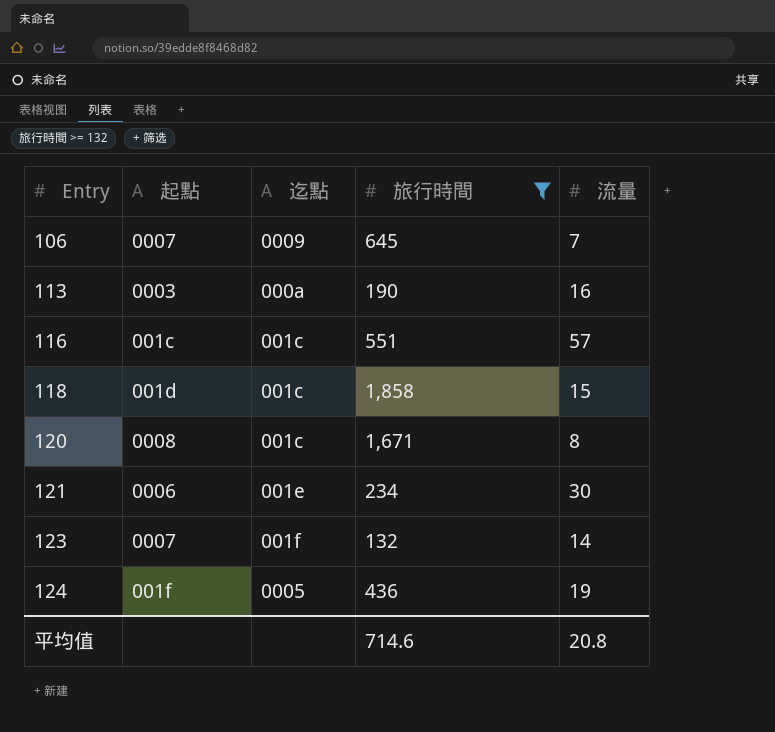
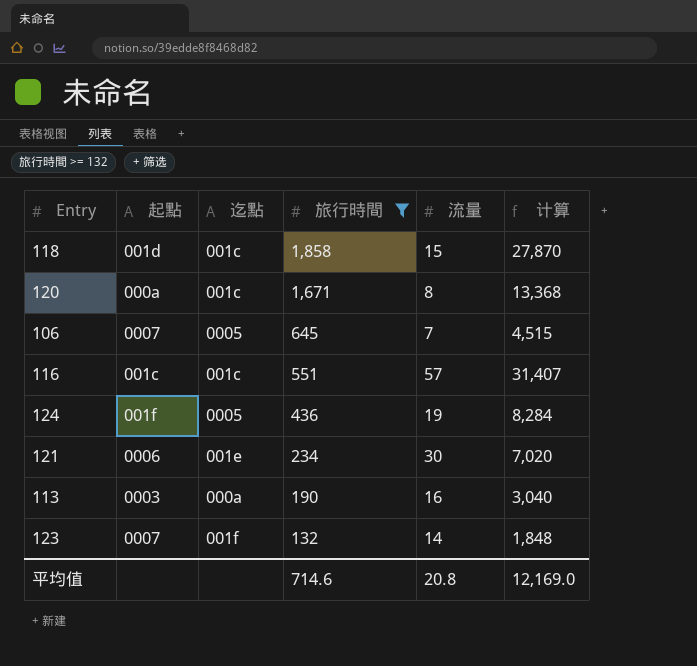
row order: Entry ascending -> 旅行時間 descending
column 计算 | formula: none -> [旅行時間] * [流量]
120 | 起點: 0008 -> 000a
106 | 迄點: 0009 -> 0005

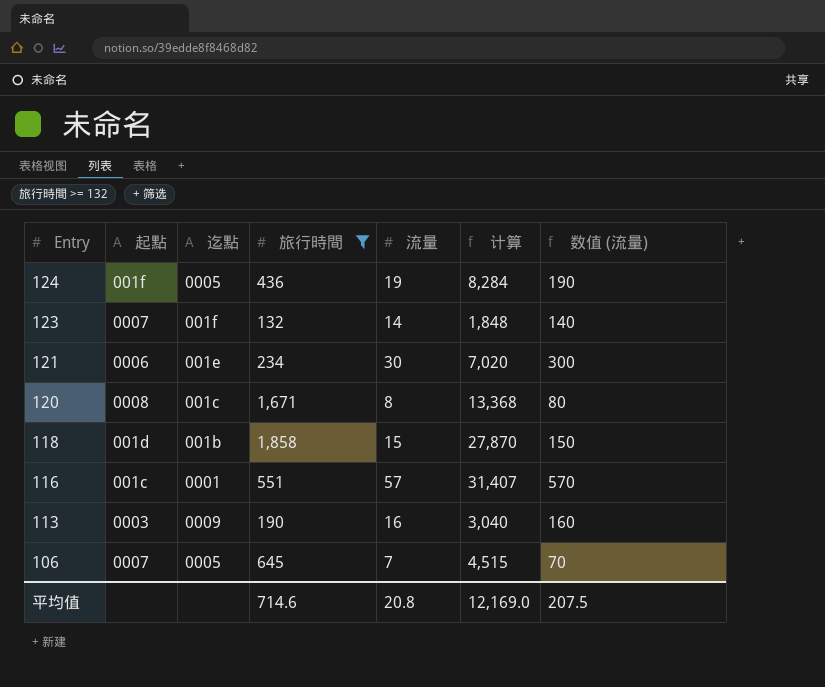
row order: 旅行時間 descending -> Entry descending
column 数值 (流量) | formula: none -> [流量] * 10
120 | 起點: 000a -> 0008
118 | 迄點: 001c -> 001b
116 | 迄點: 001c -> 0001
113 | 迄點: 000a -> 0009

